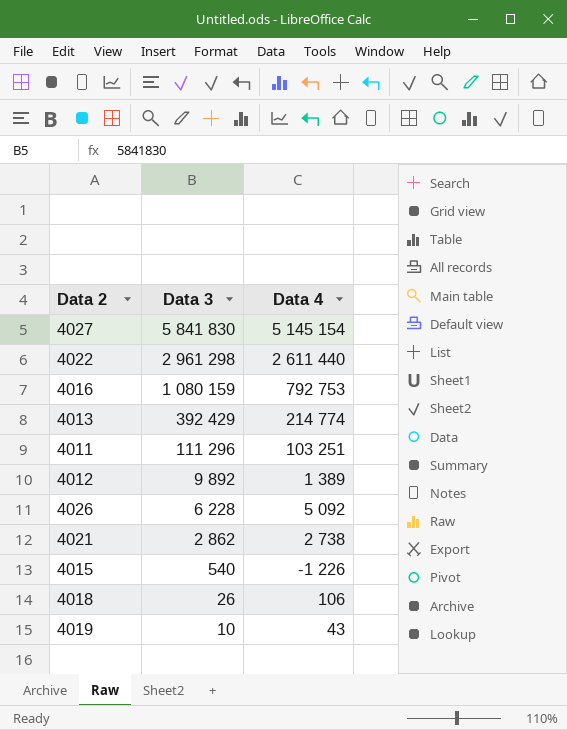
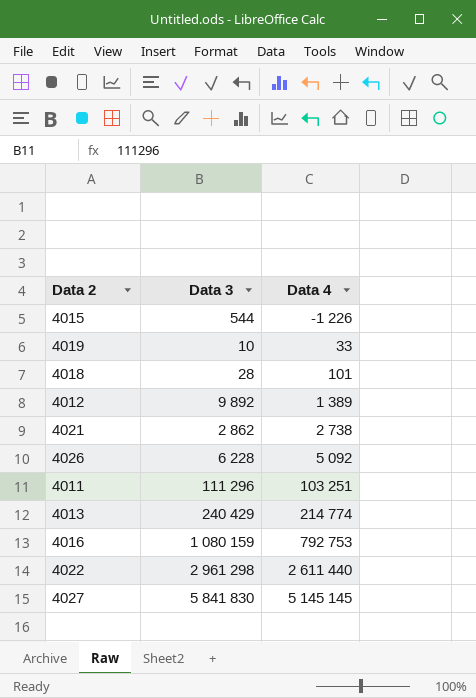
row order: Data 3 descending -> Data 4 ascending
4015 | Data 3: 540 -> 544
4019 | Data 4: 43 -> 33
4018 | Data 3: 26 -> 28
4018 | Data 4: 106 -> 101
4013 | Data 3: 392 429 -> 240 429
4027 | Data 4: 5 145 154 -> 5 145 145

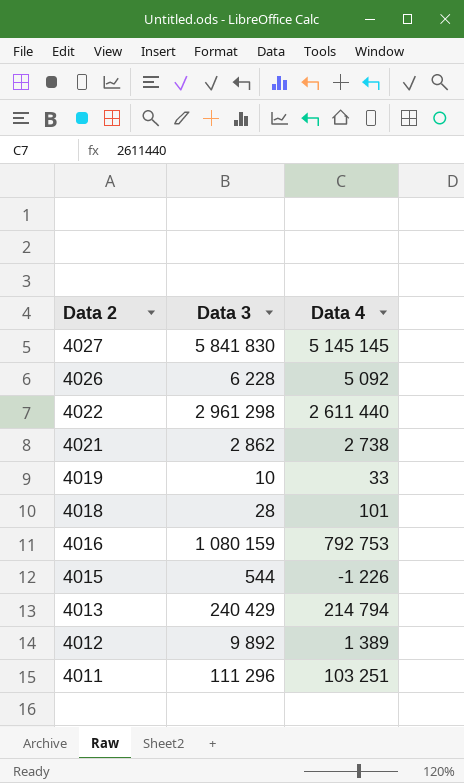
row order: Data 4 ascending -> Data 2 descending
4013 | Data 4: 214 774 -> 214 794

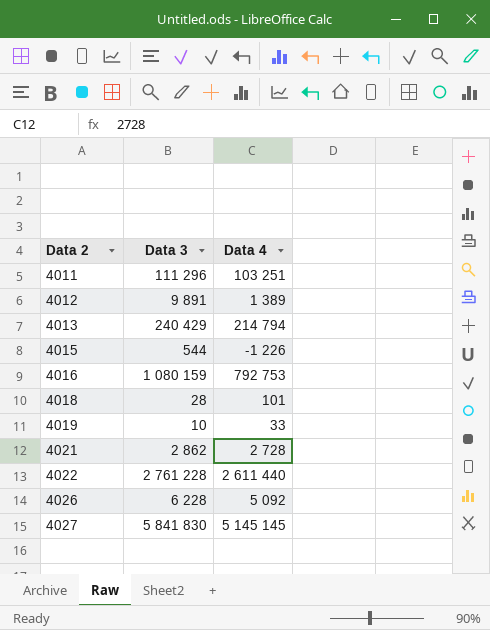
row order: Data 2 descending -> Data 2 ascending
4012 | Data 3: 9 892 -> 9 891
4021 | Data 4: 2 738 -> 2 728
4022 | Data 3: 2 961 298 -> 2 761 228

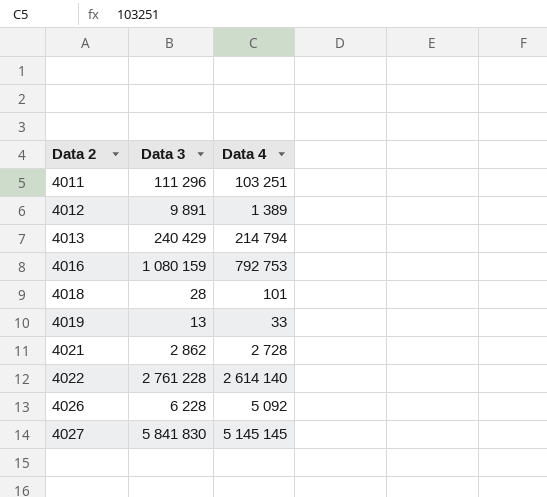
row 4015: 544 | -1 226 -> none
4019 | Data 3: 10 -> 13
4022 | Data 4: 2 611 440 -> 2 614 140

